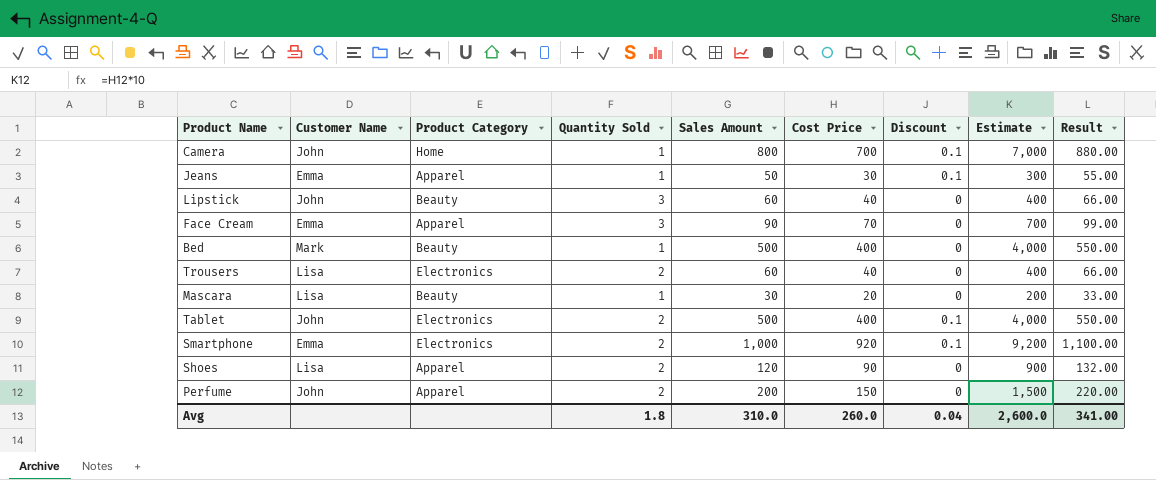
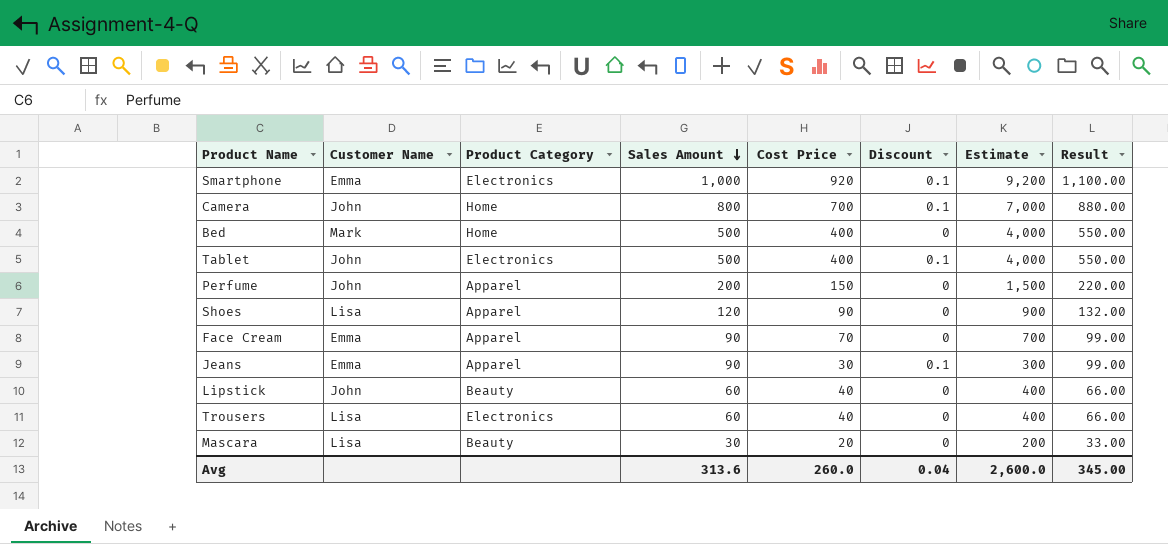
row order: none -> Sales Amount descending
column Quantity Sold | position: 4 -> none
Bed | Product Category: Beauty -> Home
Jeans | Sales Amount: 50 -> 90
Jeans | Result: 55.00 -> 99.00
Avg | Sales Amount: 310.0 -> 313.6
Avg | Result: 341.00 -> 345.00

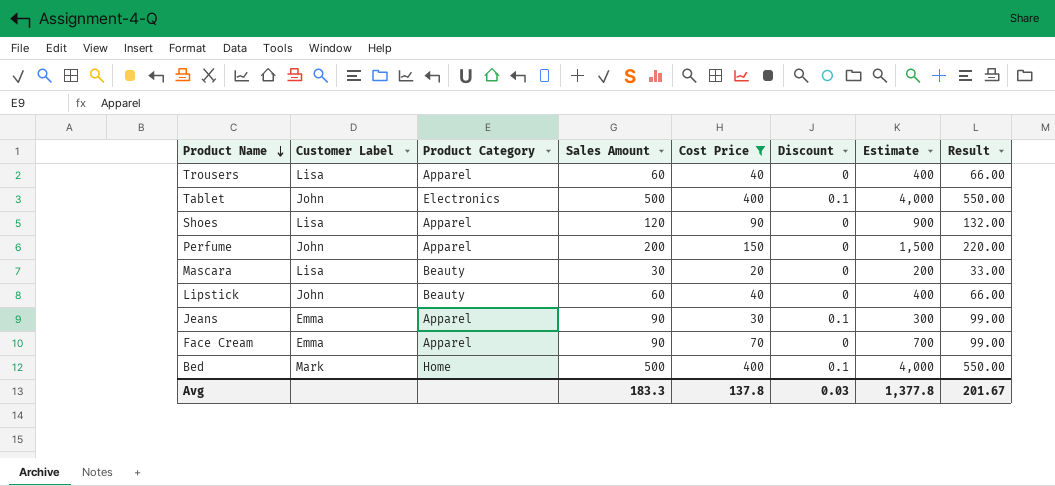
filter: none -> Cost Price <= 400
row order: Sales Amount descending -> Product Name descending
column name: Customer Name -> Customer Label
Trousers | Product Category: Electronics -> Apparel
Bed | Discount: 0 -> 0.1
Avg | Sales Amount: 313.6 -> 183.3
Avg | Cost Price: 260.0 -> 137.8
Avg | Discount: 0.04 -> 0.03
Avg | Estimate: 2,600.0 -> 1,377.8
Avg | Result: 345.00 -> 201.67

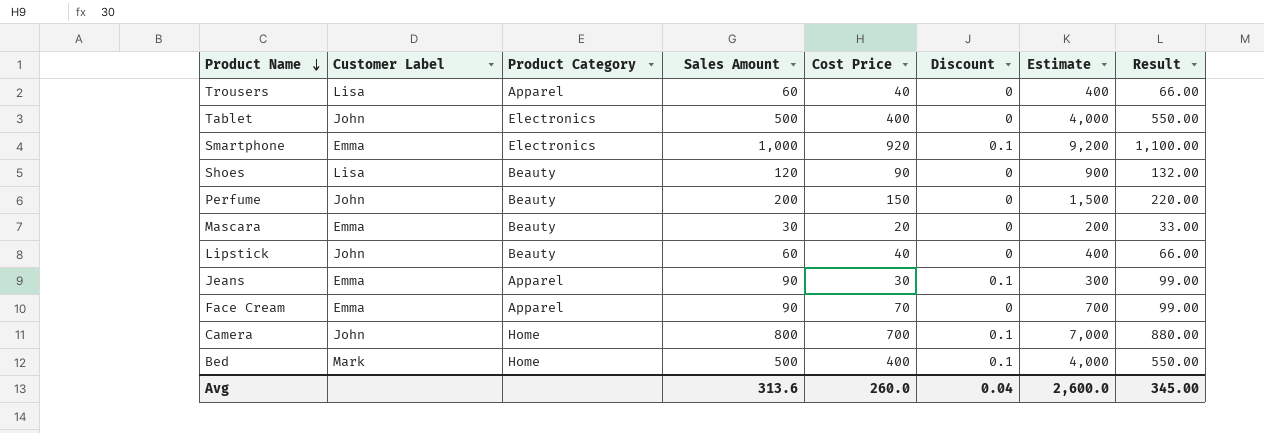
filter: Cost Price <= 400 -> none
Tablet | Discount: 0.1 -> 0
Shoes | Product Category: Apparel -> Beauty
Perfume | Product Category: Apparel -> Beauty
Mascara | Customer Label: Lisa -> Emma
Avg | Sales Amount: 183.3 -> 313.6
Avg | Cost Price: 137.8 -> 260.0
Avg | Discount: 0.03 -> 0.04
Avg | Estimate: 1,377.8 -> 2,600.0
Avg | Result: 201.67 -> 345.00

